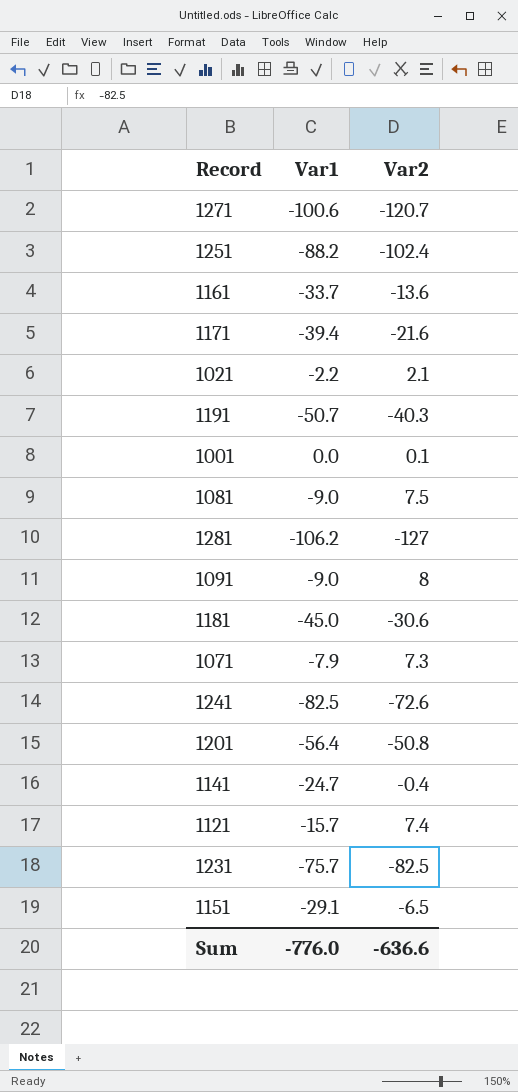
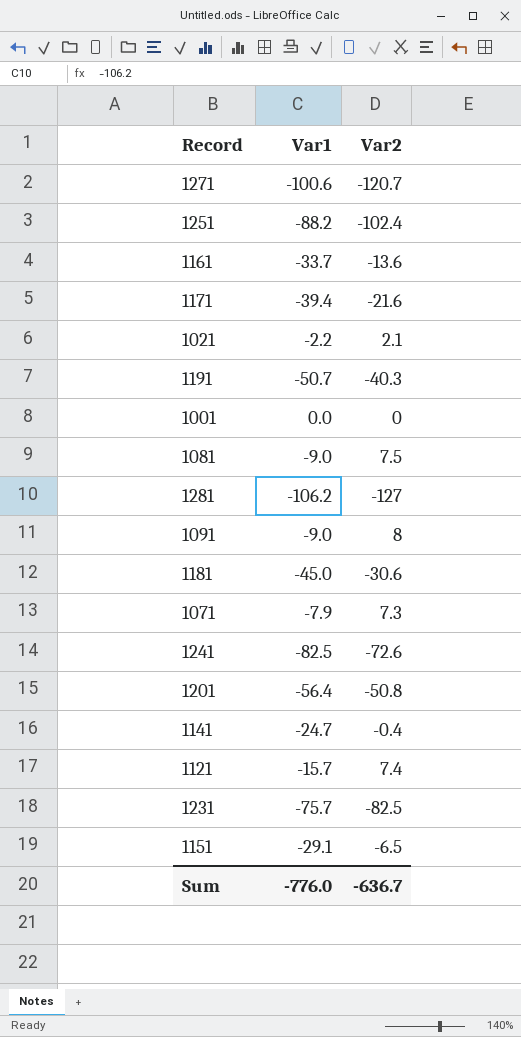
1001 | Var2: 0.1 -> 0
Sum | Var2: -636.6 -> -636.7

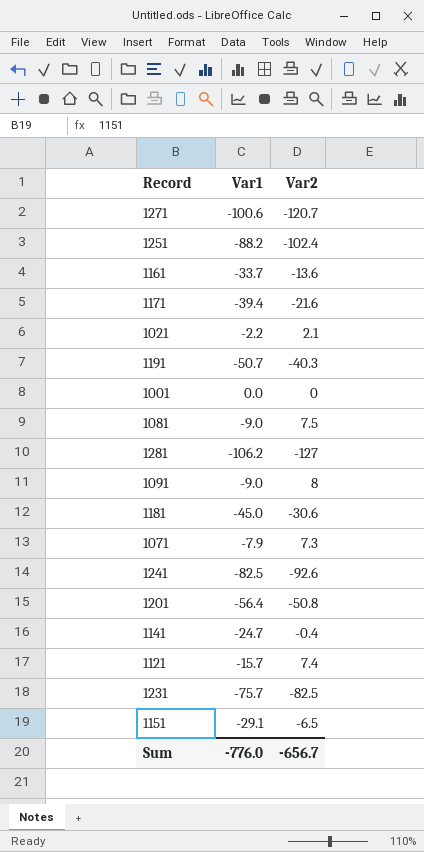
1241 | Var2: -72.6 -> -92.6
Sum | Var2: -636.7 -> -656.7

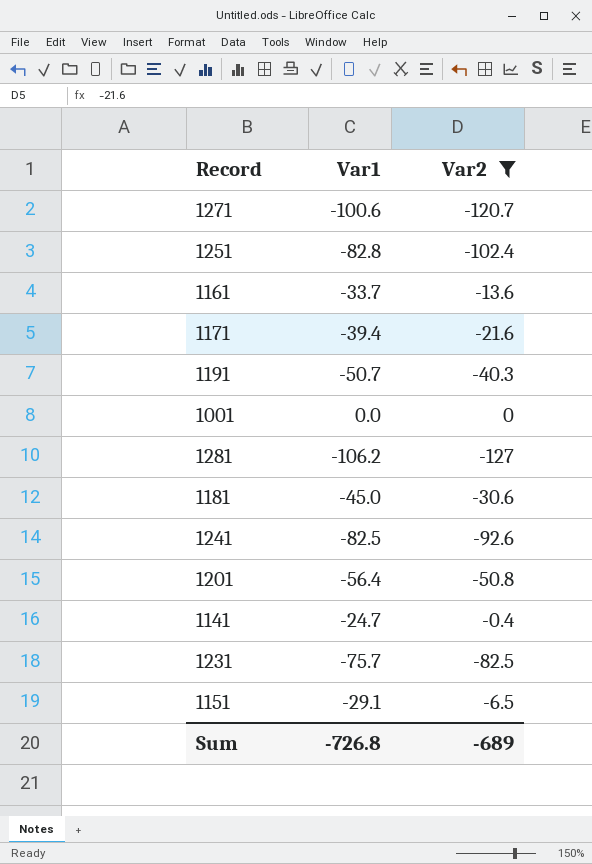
filter: none -> Var2 <= 0
1251 | Var1: -88.2 -> -82.8
Sum | Var1: -776.0 -> -726.8
Sum | Var2: -656.7 -> -689

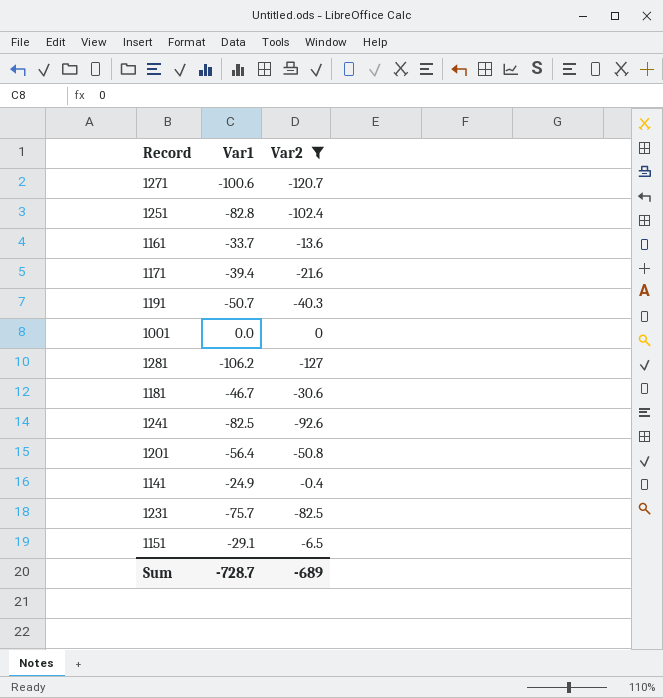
1181 | Var1: -45.0 -> -46.7
1141 | Var1: -24.7 -> -24.9
Sum | Var1: -726.8 -> -728.7

